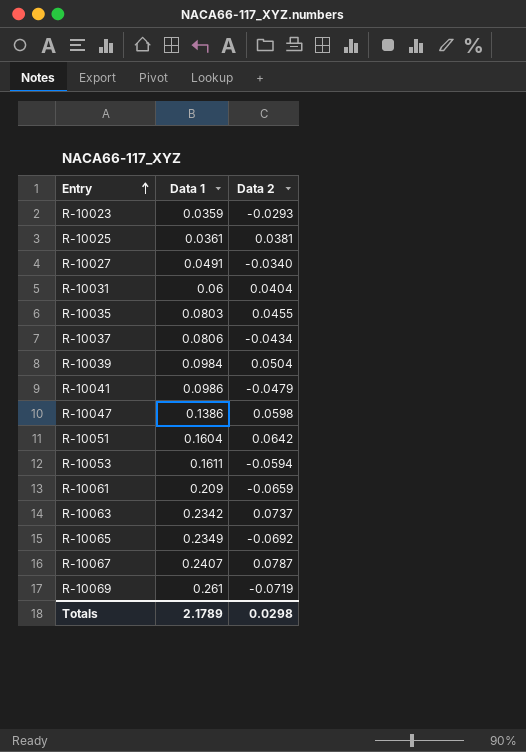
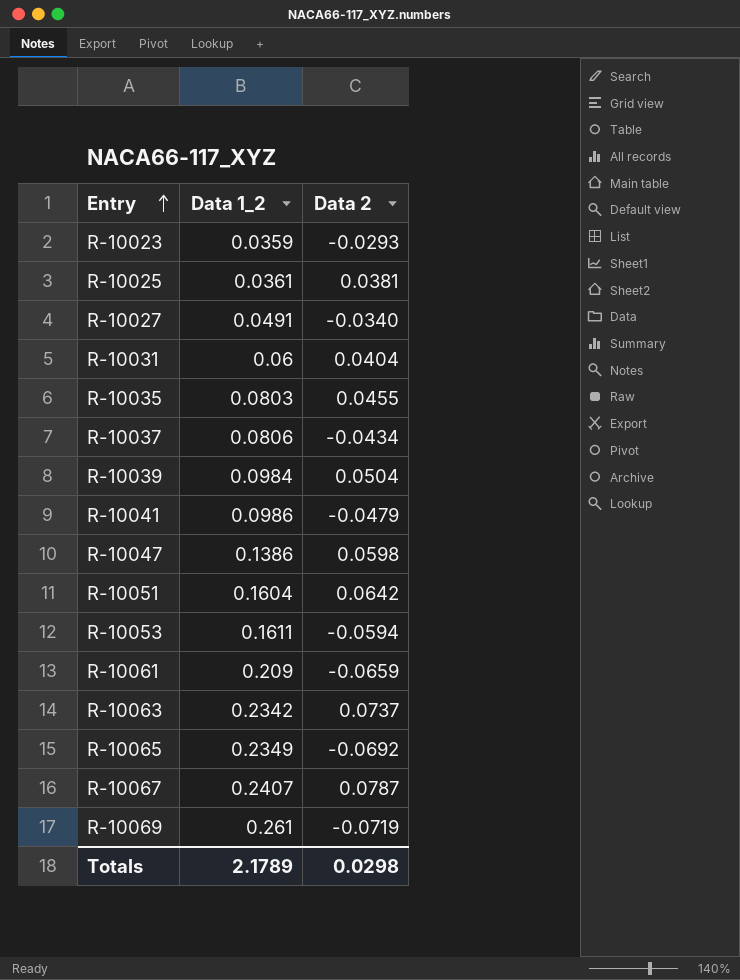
column name: Data 1 -> Data 1_2

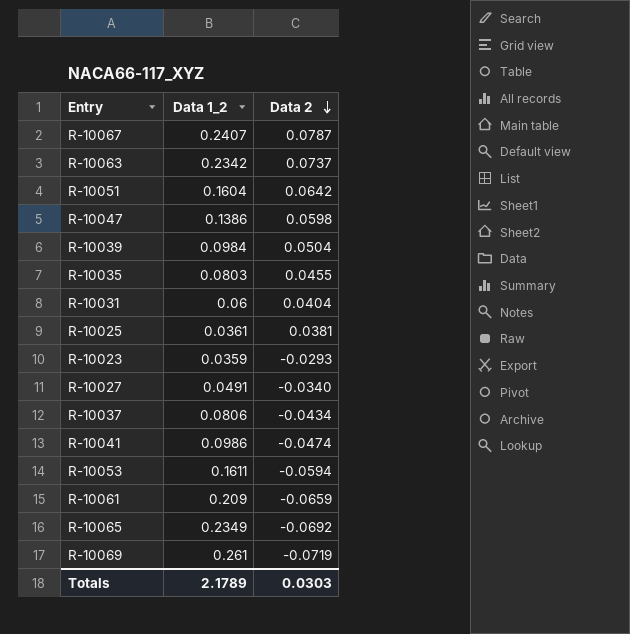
row order: Entry ascending -> Data 2 descending
R-10041 | Data 2: -0.0479 -> -0.0474
Totals | Data 2: 0.0298 -> 0.0303

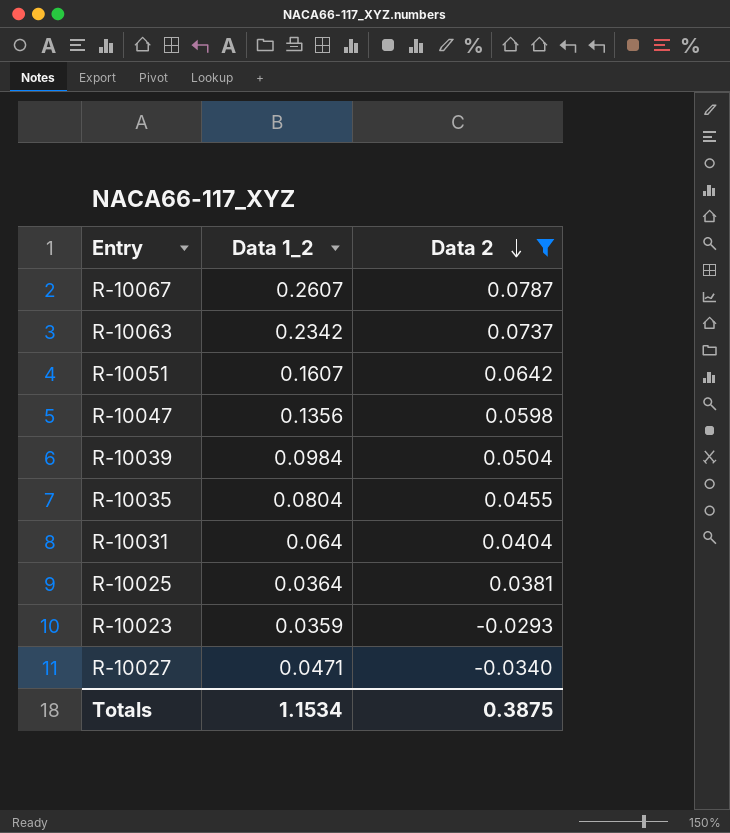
filter: none -> Data 2 >= -0.0340
R-10067 | Data 1_2: 0.2407 -> 0.2607
R-10051 | Data 1_2: 0.1604 -> 0.1607
R-10047 | Data 1_2: 0.1386 -> 0.1356
R-10035 | Data 1_2: 0.0803 -> 0.0804
R-10031 | Data 1_2: 0.06 -> 0.064
R-10025 | Data 1_2: 0.0361 -> 0.0364
R-10027 | Data 1_2: 0.0491 -> 0.0471
Totals | Data 1_2: 2.1789 -> 1.1534
Totals | Data 2: 0.0303 -> 0.3875

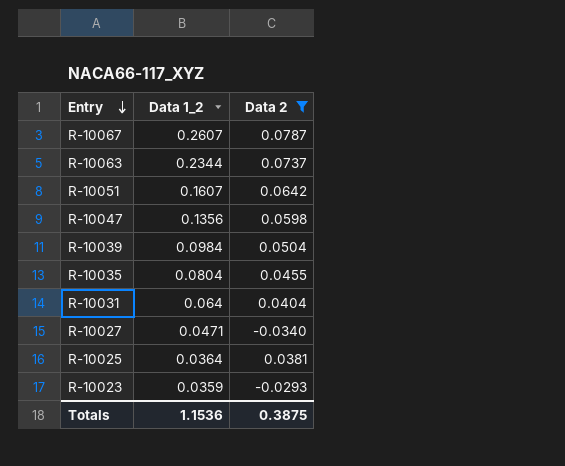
row order: Data 2 descending -> Entry descending
R-10063 | Data 1_2: 0.2342 -> 0.2344
Totals | Data 1_2: 1.1534 -> 1.1536

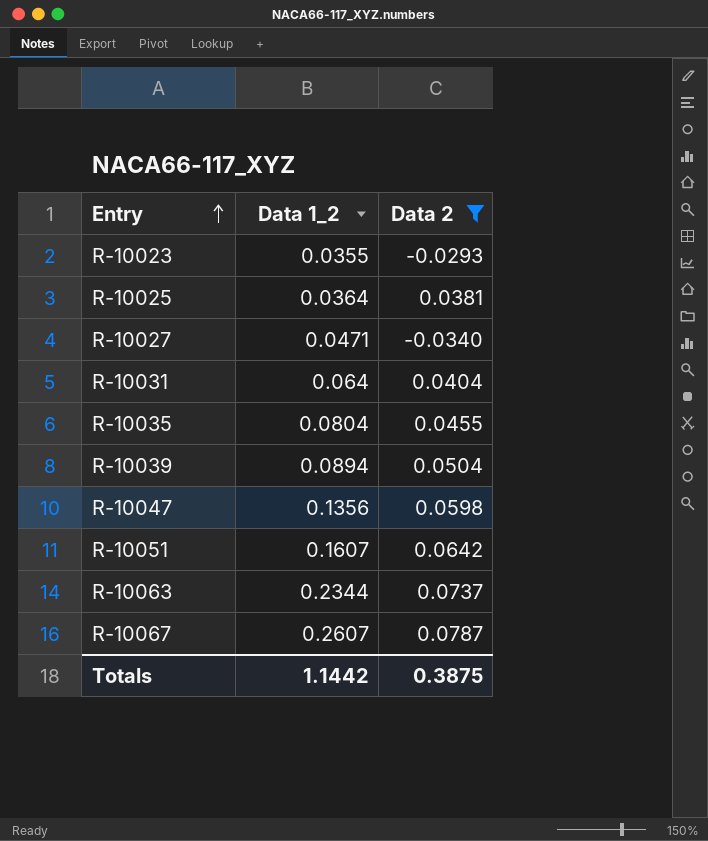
row order: Entry descending -> Entry ascending
R-10023 | Data 1_2: 0.0359 -> 0.0355
R-10039 | Data 1_2: 0.0984 -> 0.0894
Totals | Data 1_2: 1.1536 -> 1.1442

